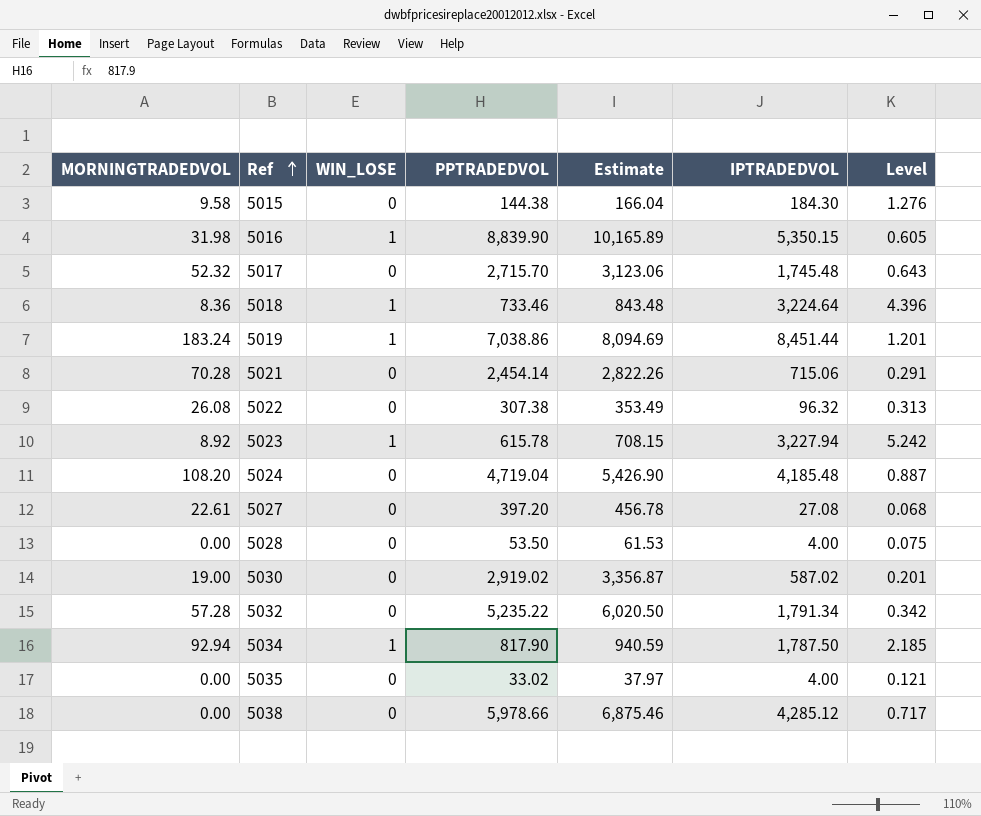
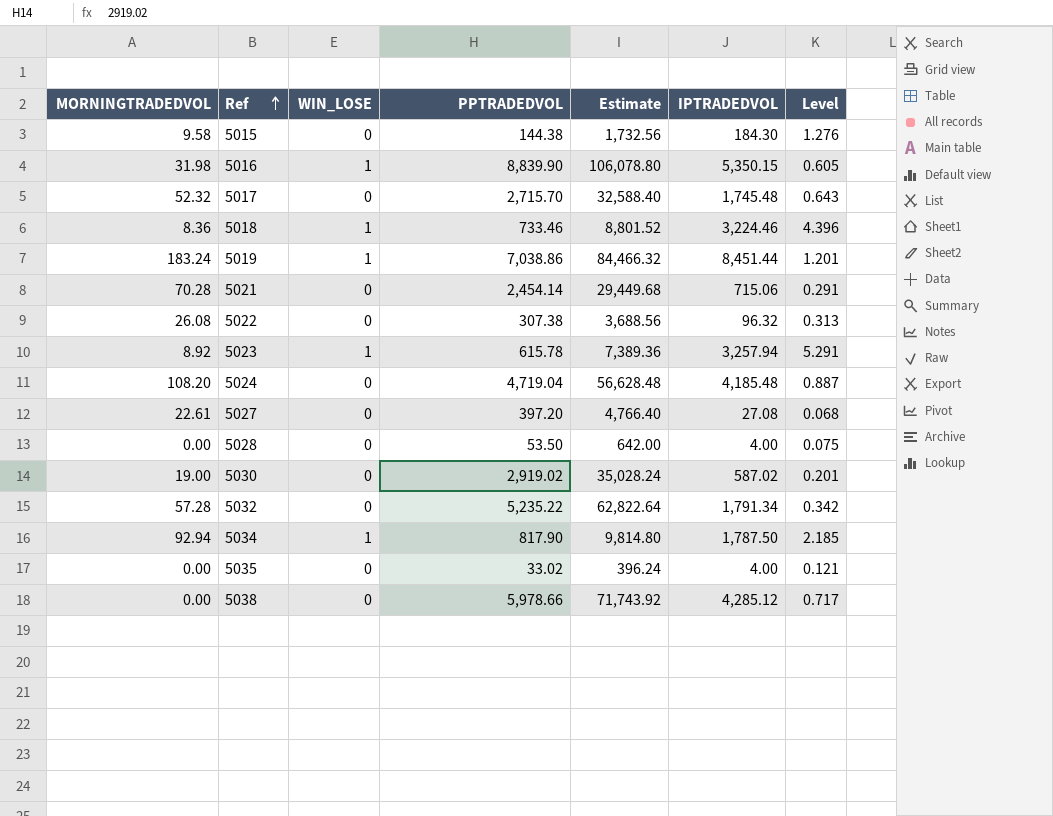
column Estimate | formula: [PPTRADEDVOL] * 1.15 -> [PPTRADEDVOL] * 12
5018 | IPTRADEDVOL: 3,224.64 -> 3,224.46
5023 | IPTRADEDVOL: 3,227.94 -> 3,257.94
5023 | Level: 5.242 -> 5.291

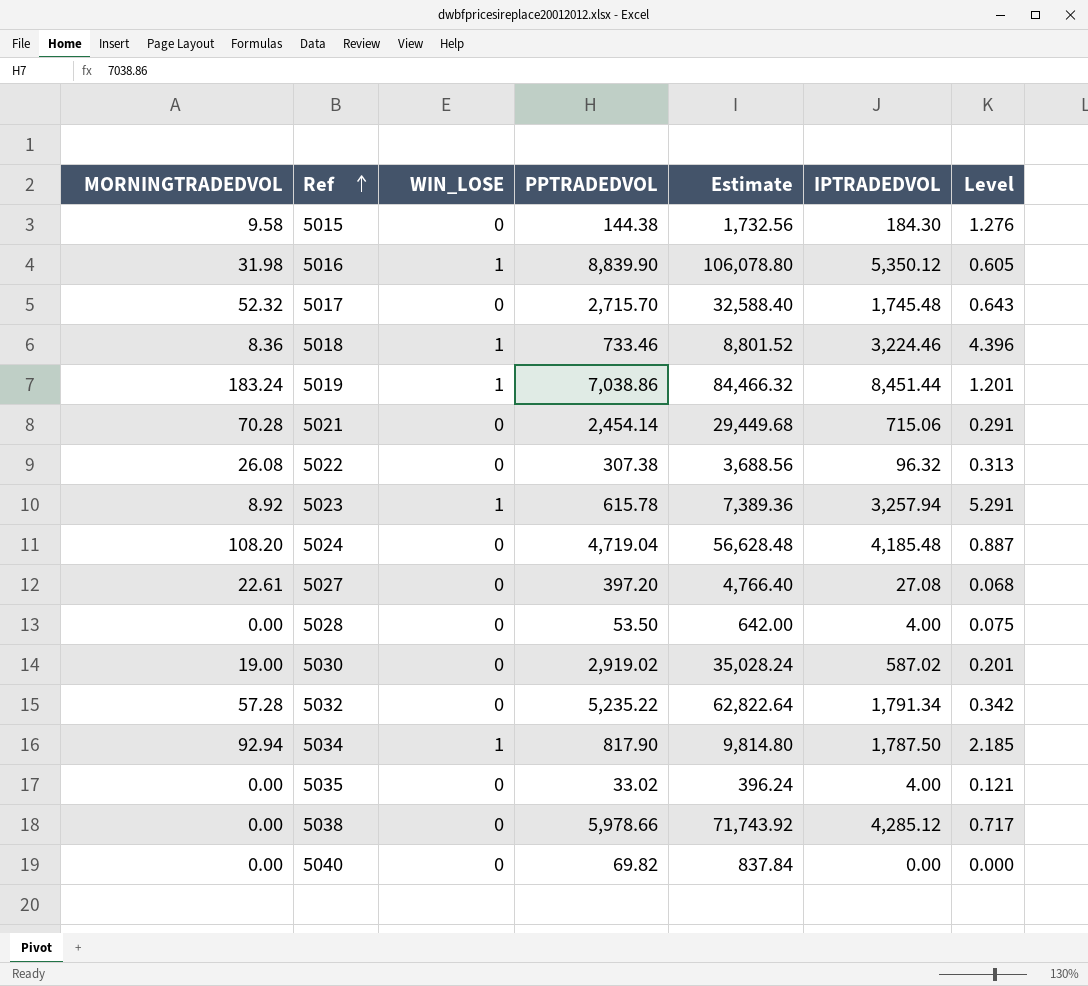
5016 | IPTRADEDVOL: 5,350.15 -> 5,350.12
row 5040: none -> 0.00 | 0 | 69.82 | 837.84 | 0.00 | 0.000

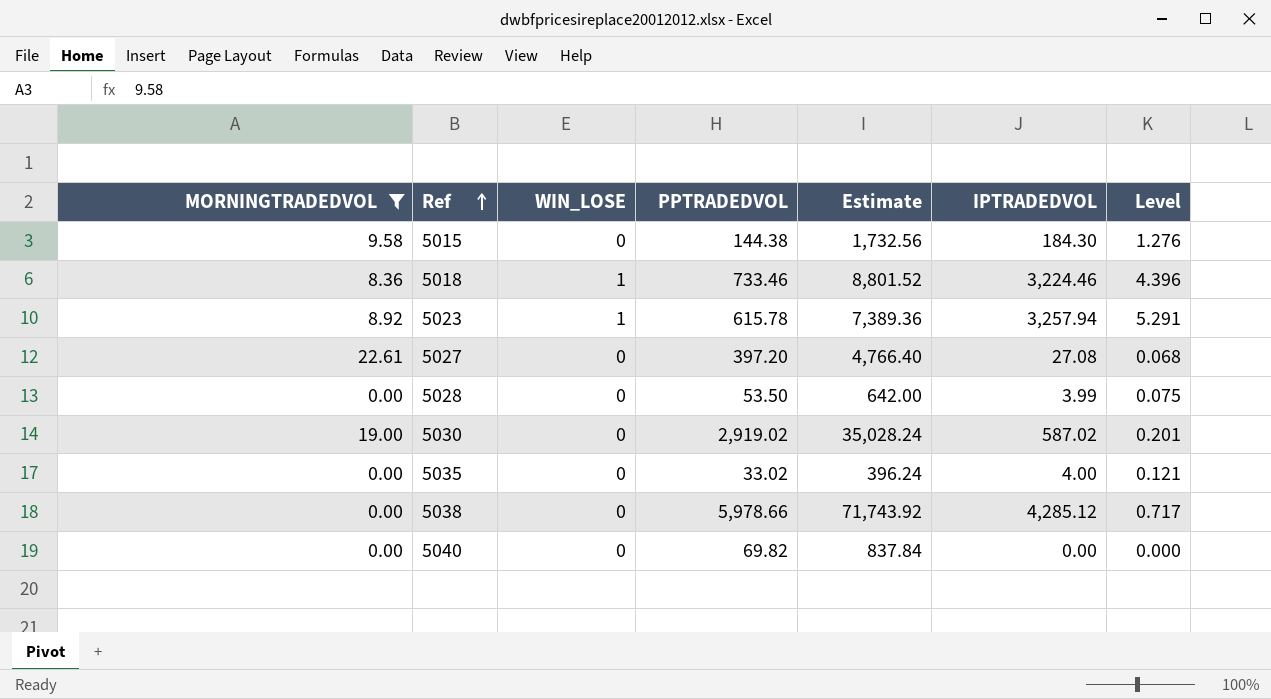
filter: none -> MORNINGTRADEDVOL <= 22.61
5028 | IPTRADEDVOL: 4.00 -> 3.99

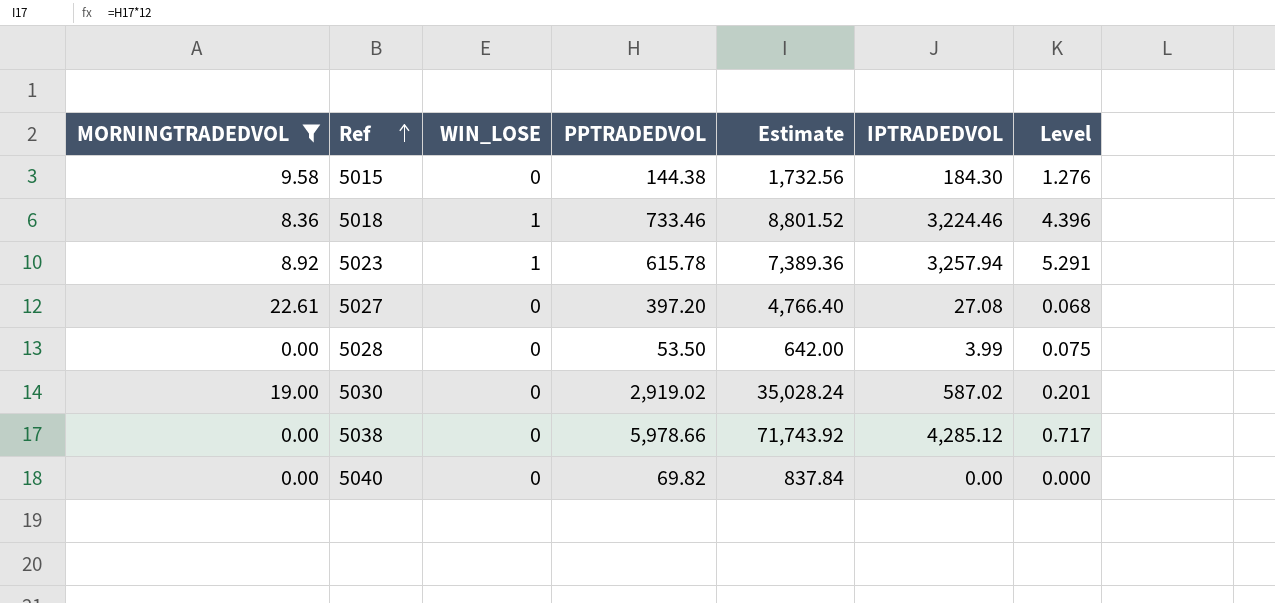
row 5035: 0.00 | 0 | 33.02 | 396.24 | 4.00 | 0.121 -> none

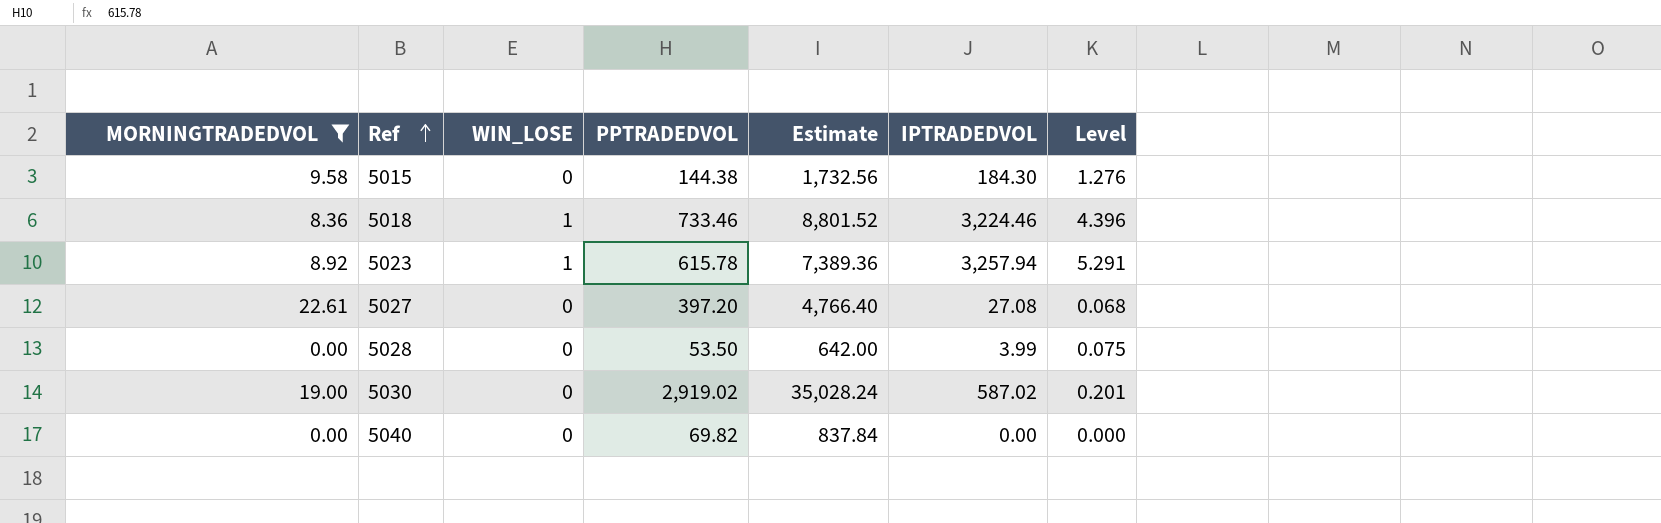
row 5038: 0.00 | 0 | 5,978.66 | 71,743.92 | 4,285.12 | 0.717 -> none

